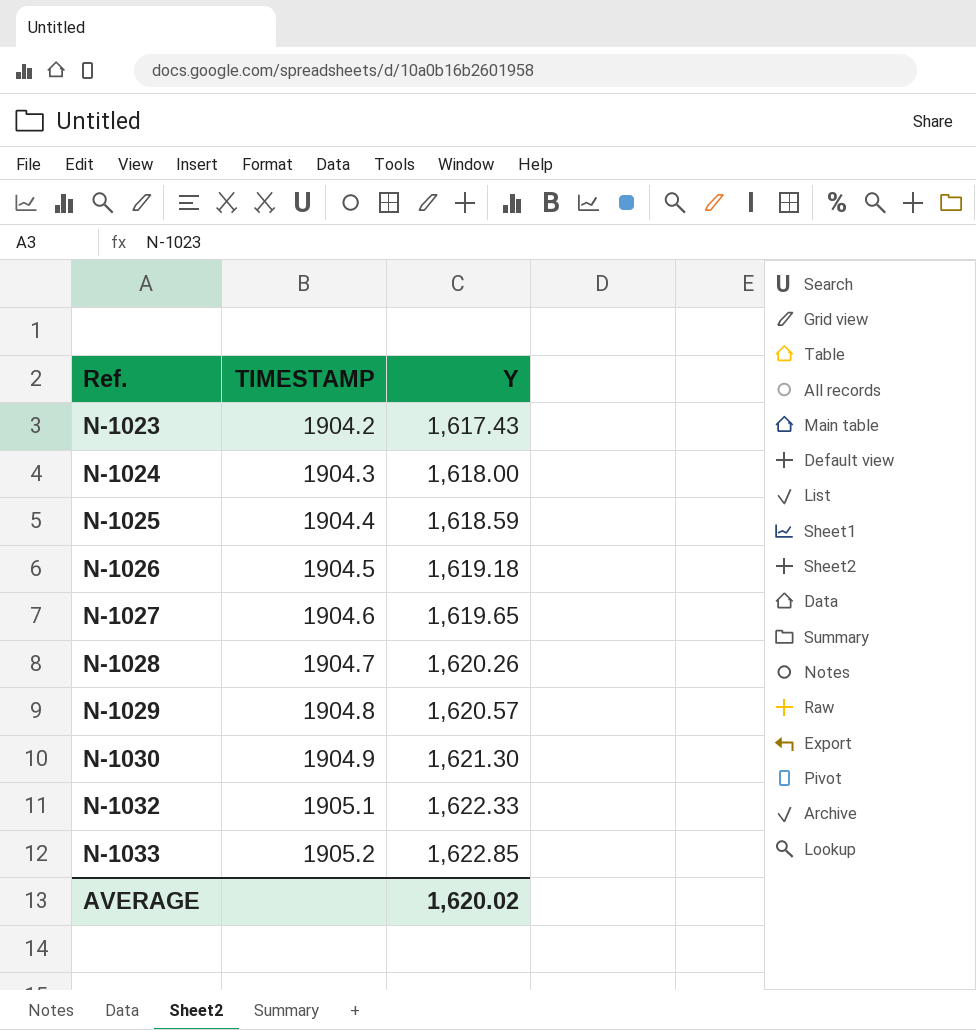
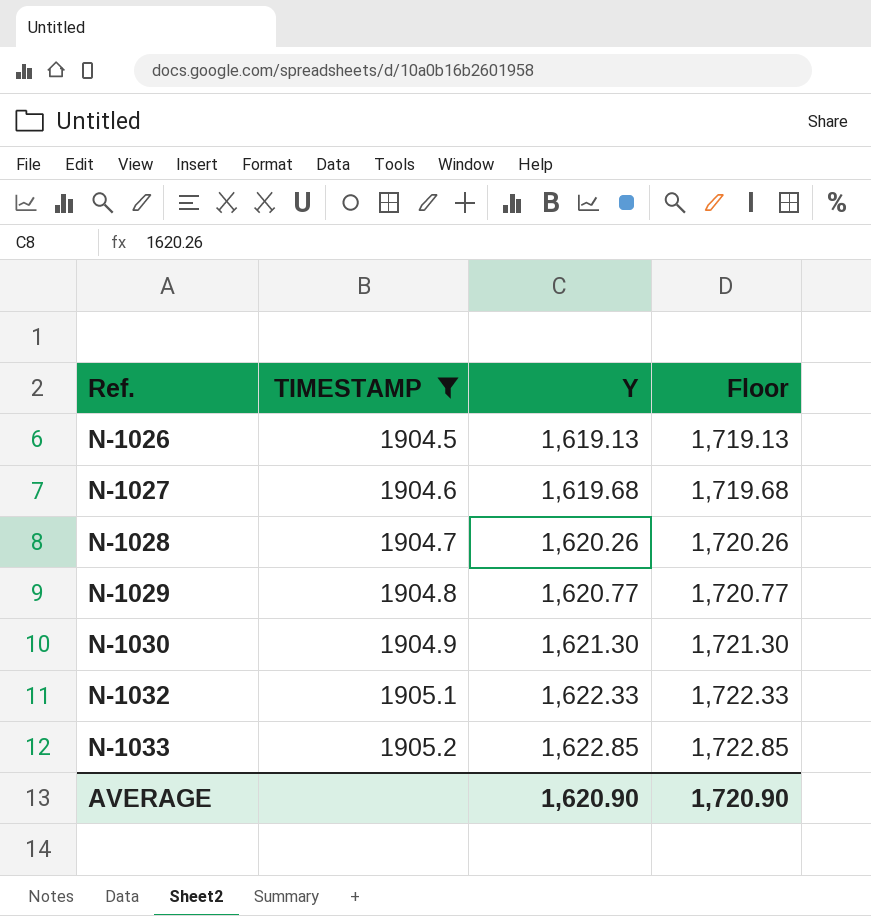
filter: none -> TIMESTAMP >= 1904.5
column Floor | formula: none -> [Y] + 100
N-1026 | Y: 1,619.18 -> 1,619.13
N-1027 | Y: 1,619.65 -> 1,619.68
N-1029 | Y: 1,620.57 -> 1,620.77
AVERAGE | Y: 1,620.02 -> 1,620.90

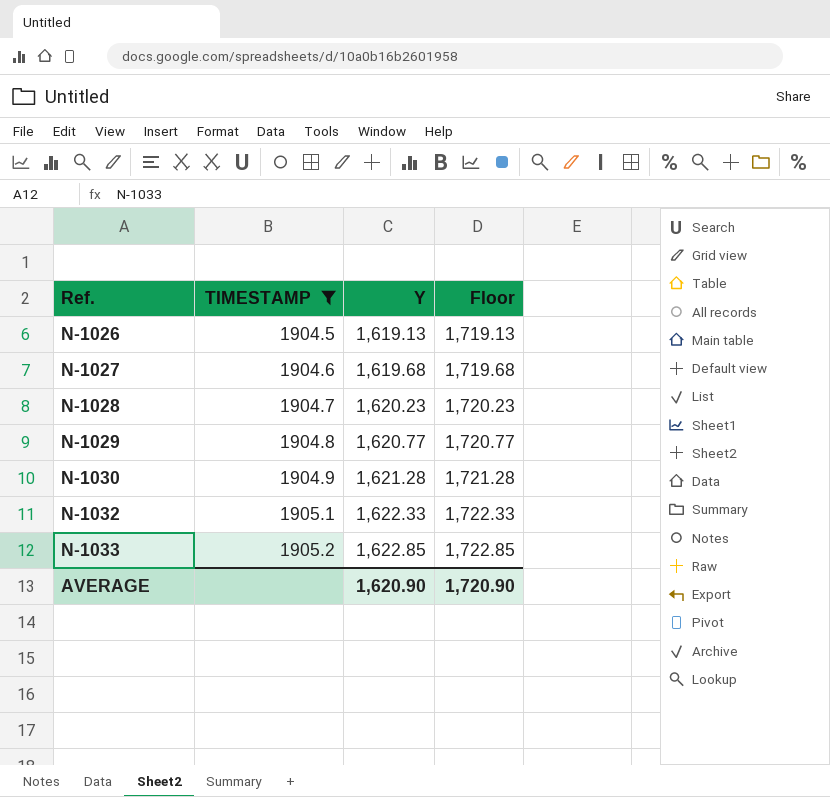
N-1028 | Y: 1,620.26 -> 1,620.23
N-1028 | Floor: 1,720.26 -> 1,720.23
N-1030 | Y: 1,621.30 -> 1,621.28
N-1030 | Floor: 1,721.30 -> 1,721.28

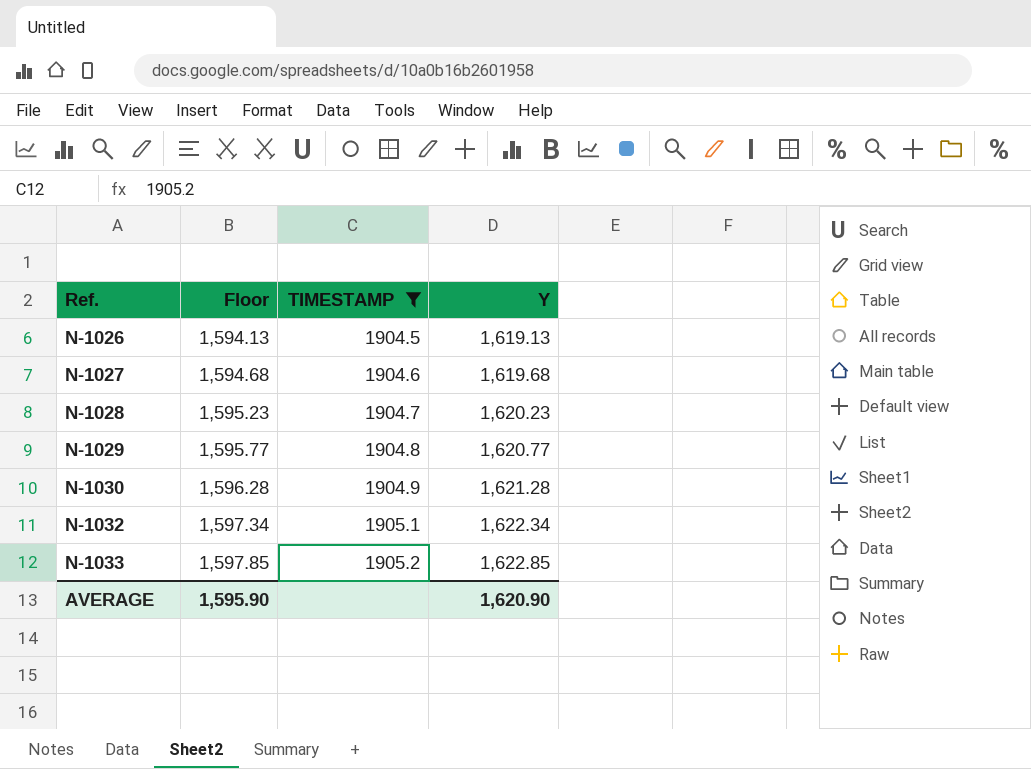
column Floor | formula: [Y] + 100 -> [Y] - 25
column Floor | position: 4 -> 2
N-1032 | Y: 1,622.33 -> 1,622.34
AVERAGE | Floor: 1,720.90 -> 1,595.90

